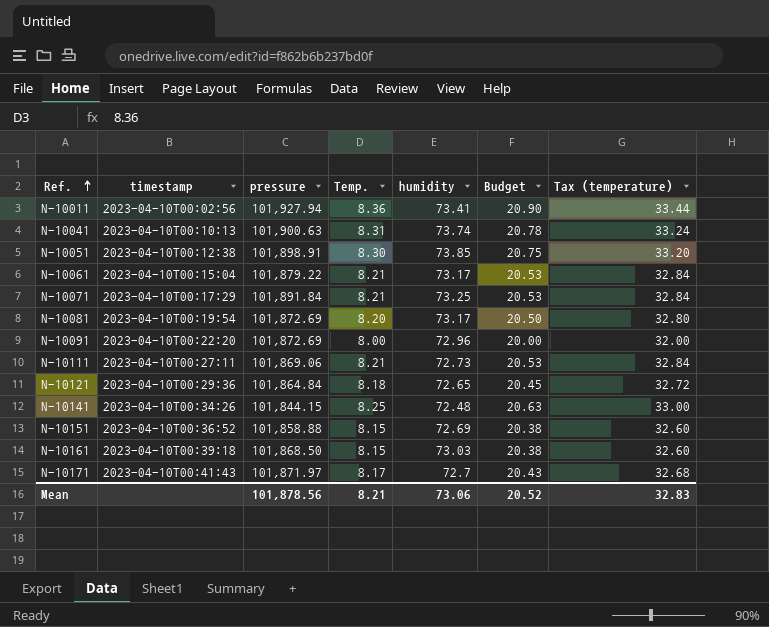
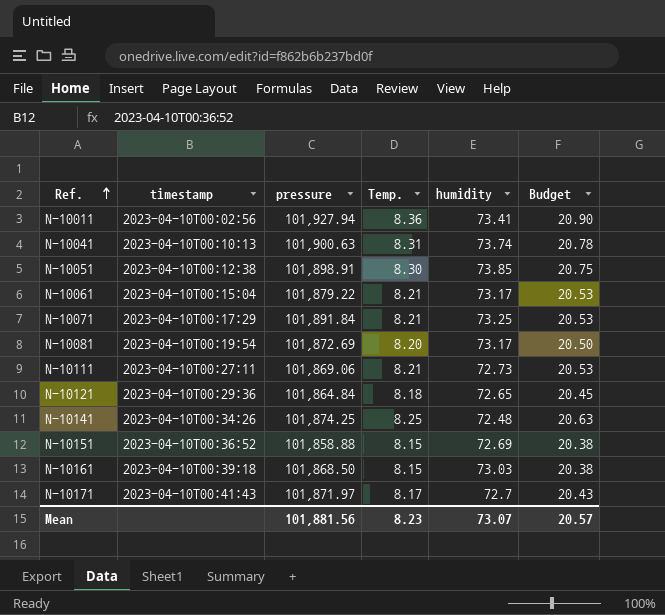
column Tax (temperature) | formula: [Temp.] * 4 -> none
row N-10091: 2023-04-10T00:22:20 | 101,872.69 | 8.00 | 72.96 | 20.00 | 32.00 -> none
N-10141 | pressure: 101,844.15 -> 101,874.25
Mean | pressure: 101,878.56 -> 101,881.56
Mean | Temp.: 8.21 -> 8.23
Mean | humidity: 73.06 -> 73.07
Mean | Budget: 20.52 -> 20.57

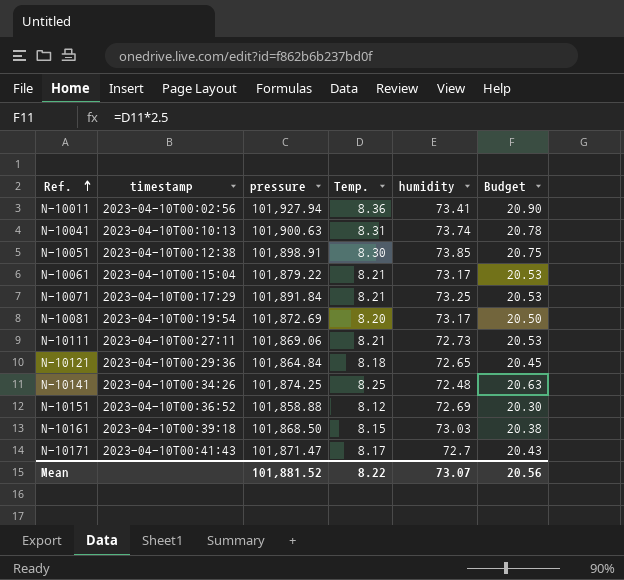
N-10151 | Temp.: 8.15 -> 8.12
N-10151 | Budget: 20.38 -> 20.30
N-10171 | pressure: 101,871.97 -> 101,871.47
Mean | pressure: 101,881.56 -> 101,881.52
Mean | Temp.: 8.23 -> 8.22
Mean | Budget: 20.57 -> 20.56

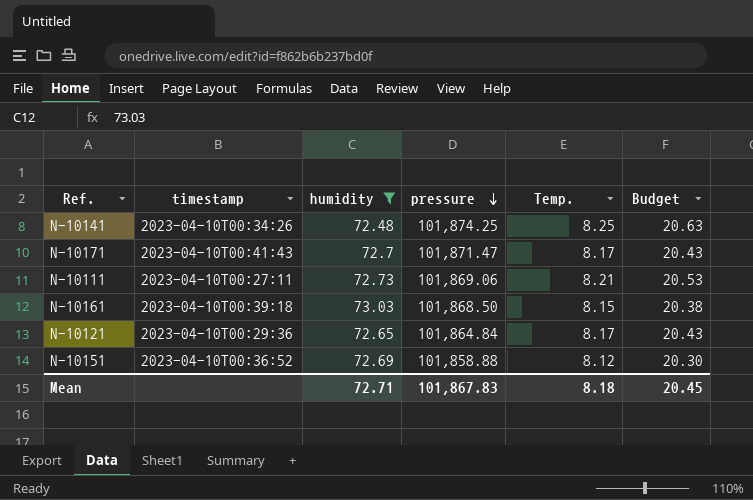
filter: none -> humidity <= 73.03
row order: Ref. ascending -> pressure descending
column humidity | position: 5 -> 3
N-10121 | Temp.: 8.18 -> 8.17
N-10121 | Budget: 20.45 -> 20.43
Mean | humidity: 73.07 -> 72.71
Mean | pressure: 101,881.52 -> 101,867.83
Mean | Temp.: 8.22 -> 8.18
Mean | Budget: 20.56 -> 20.45

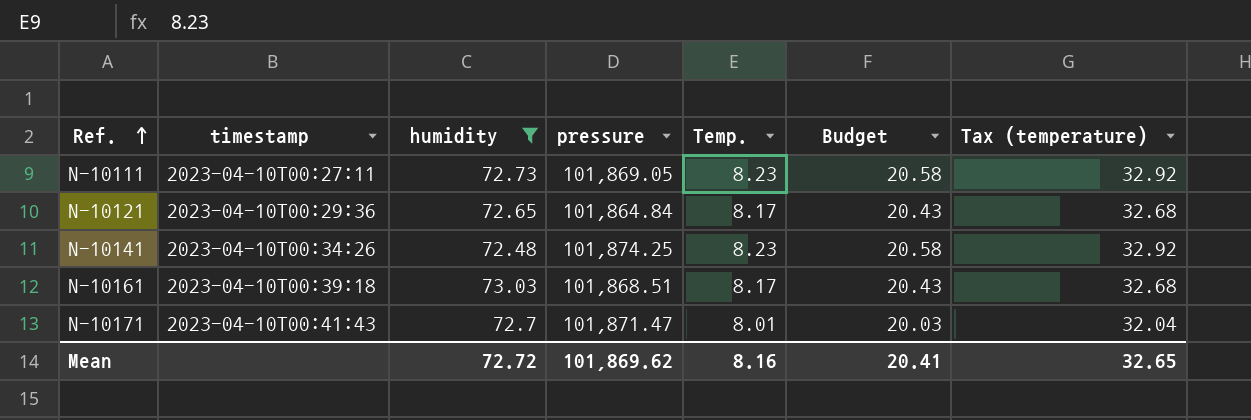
row order: pressure descending -> Ref. ascending
column Tax (temperature) | formula: none -> [Temp.] * 4
row N-10151: 2023-04-10T00:36:52 | 72.69 | 101,858.88 | 8.12 | 20.30 -> none
N-10111 | pressure: 101,869.06 -> 101,869.05
N-10111 | Temp.: 8.21 -> 8.23
N-10111 | Budget: 20.53 -> 20.58
N-10141 | Temp.: 8.25 -> 8.23
N-10141 | Budget: 20.63 -> 20.58
N-10161 | pressure: 101,868.50 -> 101,868.51
N-10161 | Temp.: 8.15 -> 8.17
N-10161 | Budget: 20.38 -> 20.43
N-10171 | Temp.: 8.17 -> 8.01
N-10171 | Budget: 20.43 -> 20.03
Mean | humidity: 72.71 -> 72.72
Mean | pressure: 101,867.83 -> 101,869.62
Mean | Temp.: 8.18 -> 8.16
Mean | Budget: 20.45 -> 20.41

